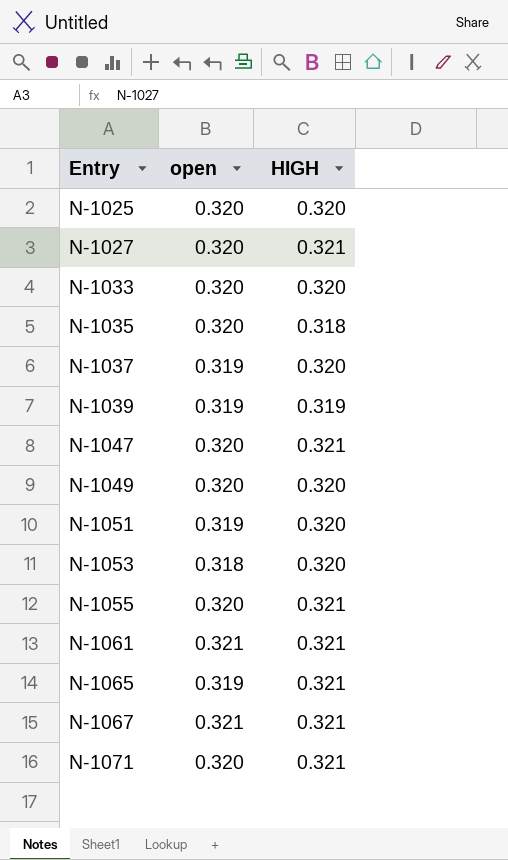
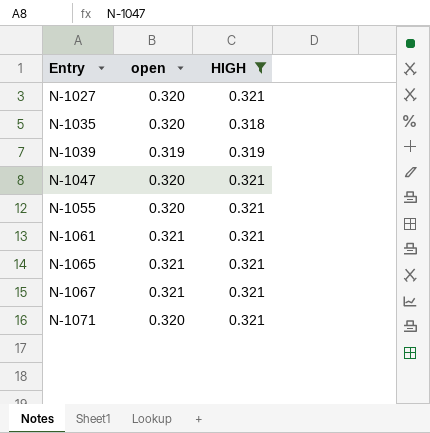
filter: none -> HIGH != 0.320
N-1065 | open: 0.319 -> 0.321

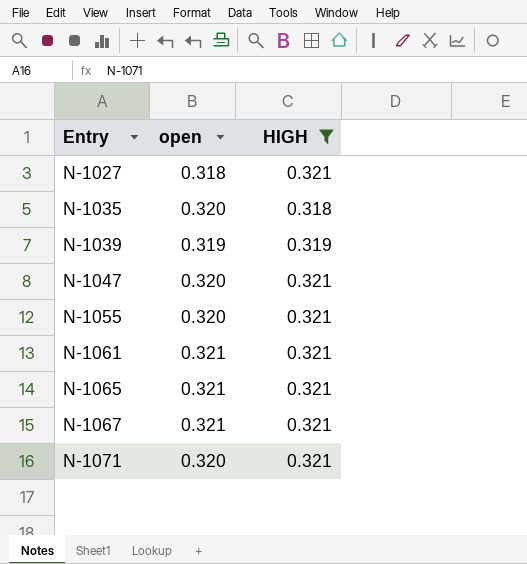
N-1027 | open: 0.320 -> 0.318

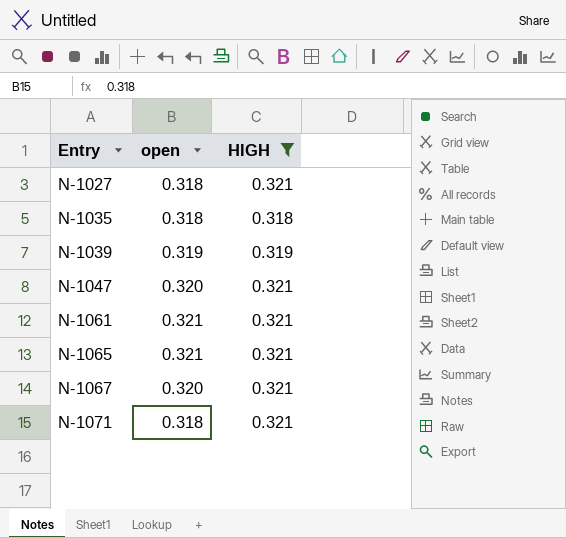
row N-1055: 0.320 | 0.321 -> none
N-1035 | open: 0.320 -> 0.318
N-1067 | open: 0.321 -> 0.320
N-1071 | open: 0.320 -> 0.318

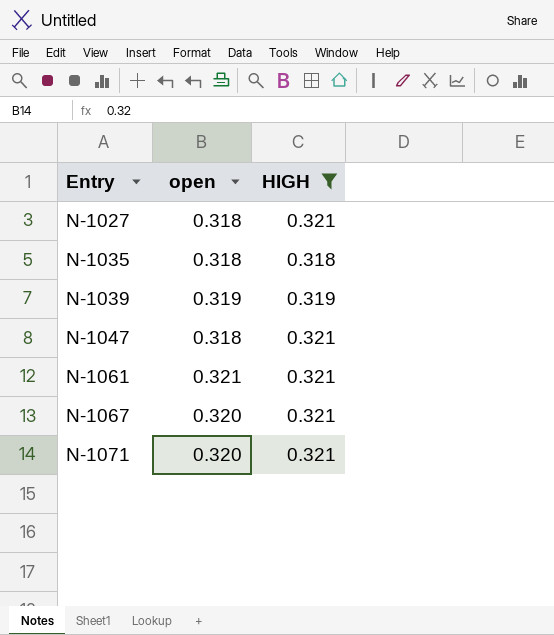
row N-1065: 0.321 | 0.321 -> none
N-1047 | open: 0.320 -> 0.318
N-1071 | open: 0.318 -> 0.320

